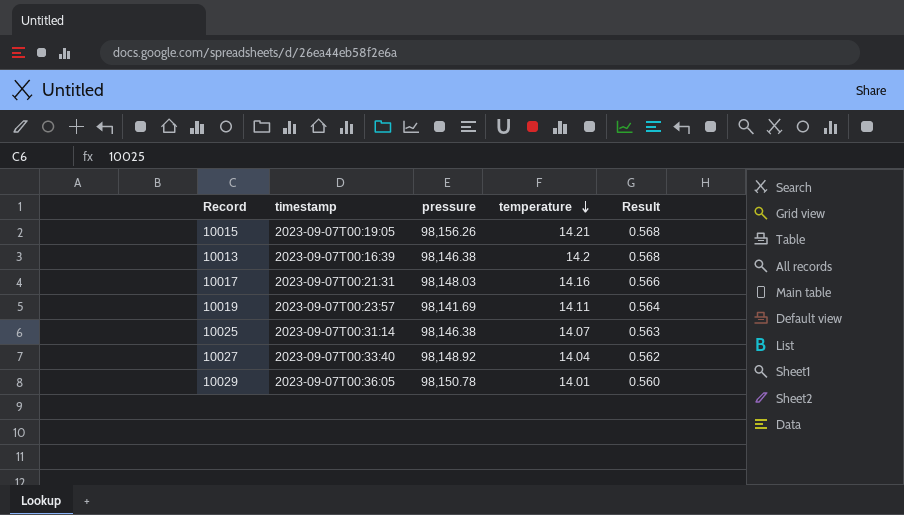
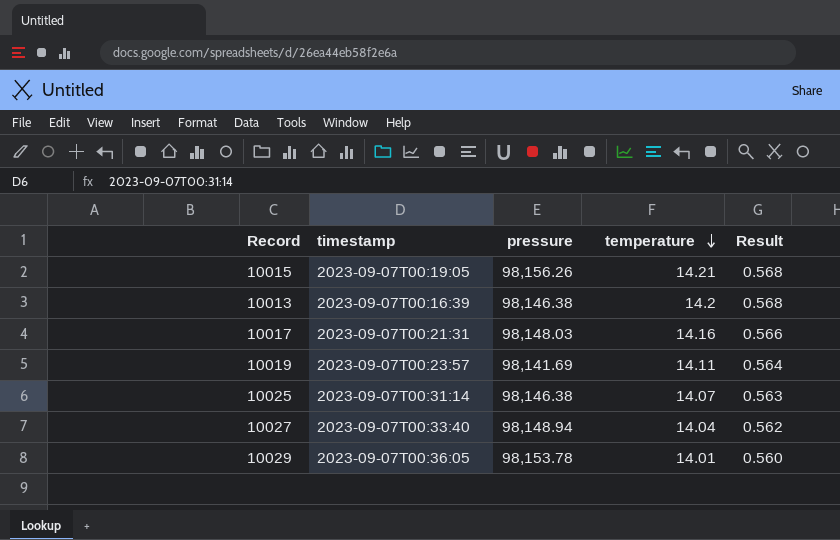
10027 | pressure: 98,148.92 -> 98,148.94
10029 | pressure: 98,150.78 -> 98,153.78

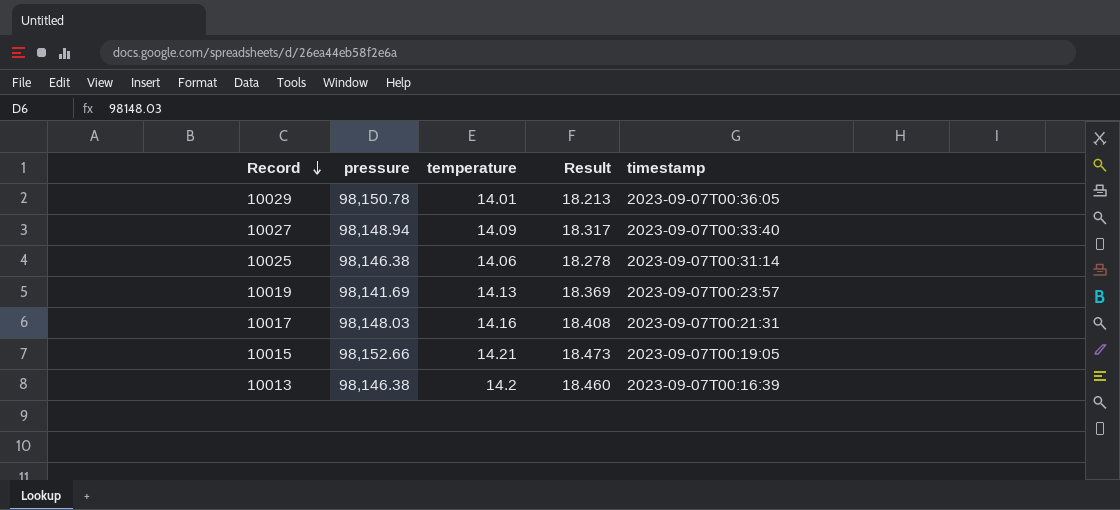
row order: temperature descending -> Record descending
column Result | formula: [temperature] * 0.04 -> [temperature] * 1.3
column timestamp | position: 2 -> 5
10029 | pressure: 98,153.78 -> 98,150.78
10027 | temperature: 14.04 -> 14.09
10025 | temperature: 14.07 -> 14.06
10019 | temperature: 14.11 -> 14.13
10015 | pressure: 98,156.26 -> 98,152.66

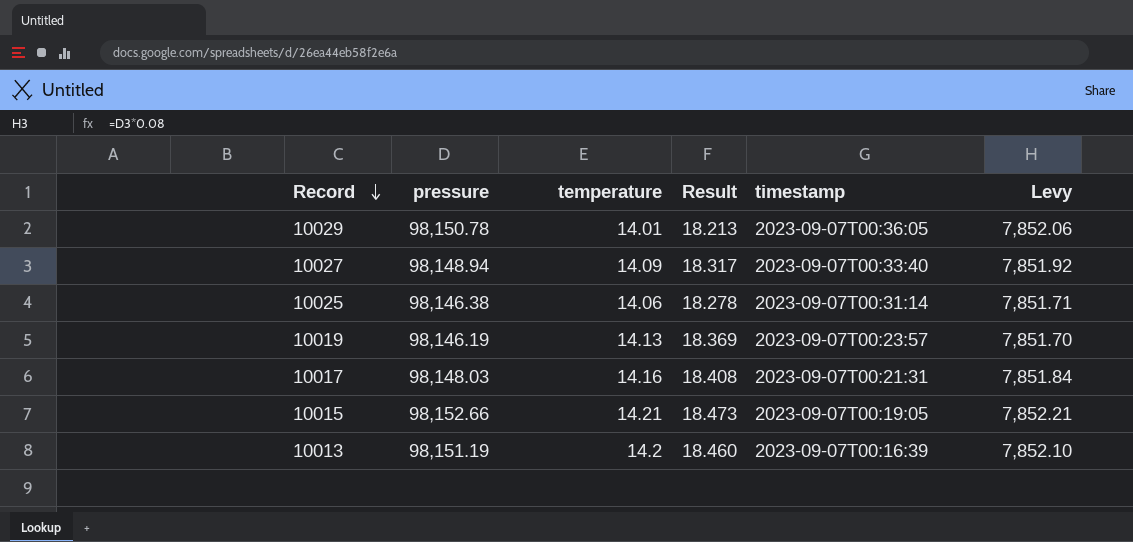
column Levy | formula: none -> [pressure] * 0.08
10019 | pressure: 98,141.69 -> 98,146.19
10013 | pressure: 98,146.38 -> 98,151.19

